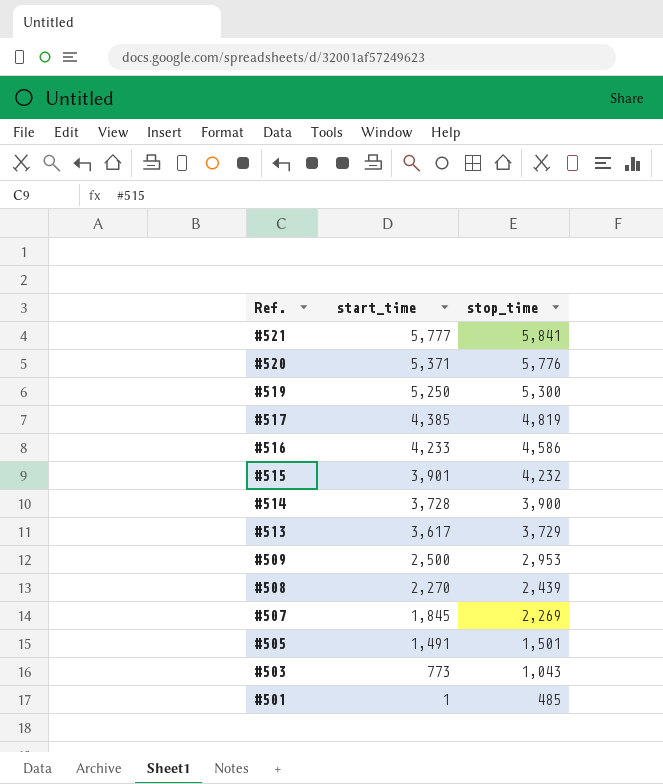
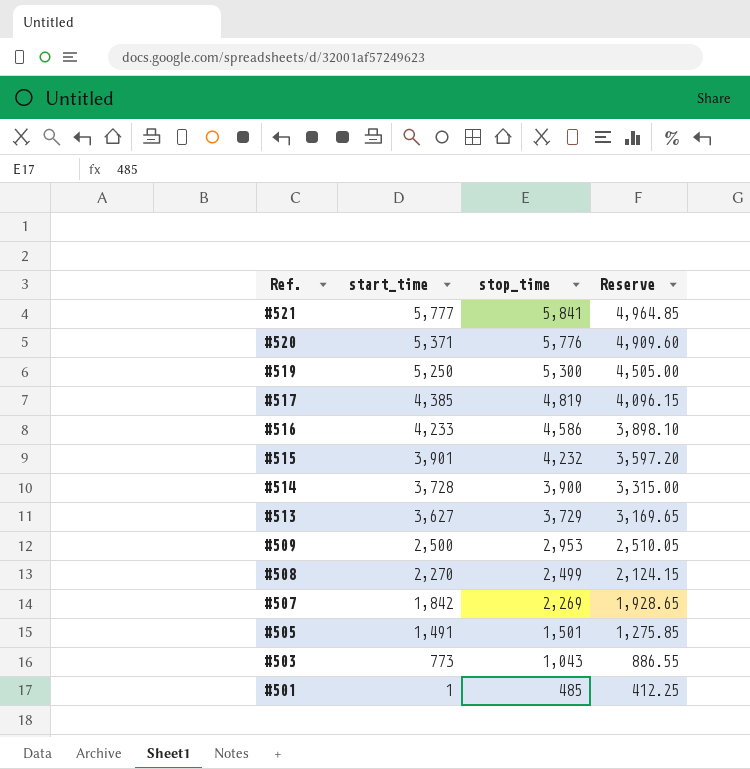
column Reserve | formula: none -> [stop_time] * 0.85
#513 | start_time: 3,617 -> 3,627
#508 | stop_time: 2,439 -> 2,499
#507 | start_time: 1,845 -> 1,842

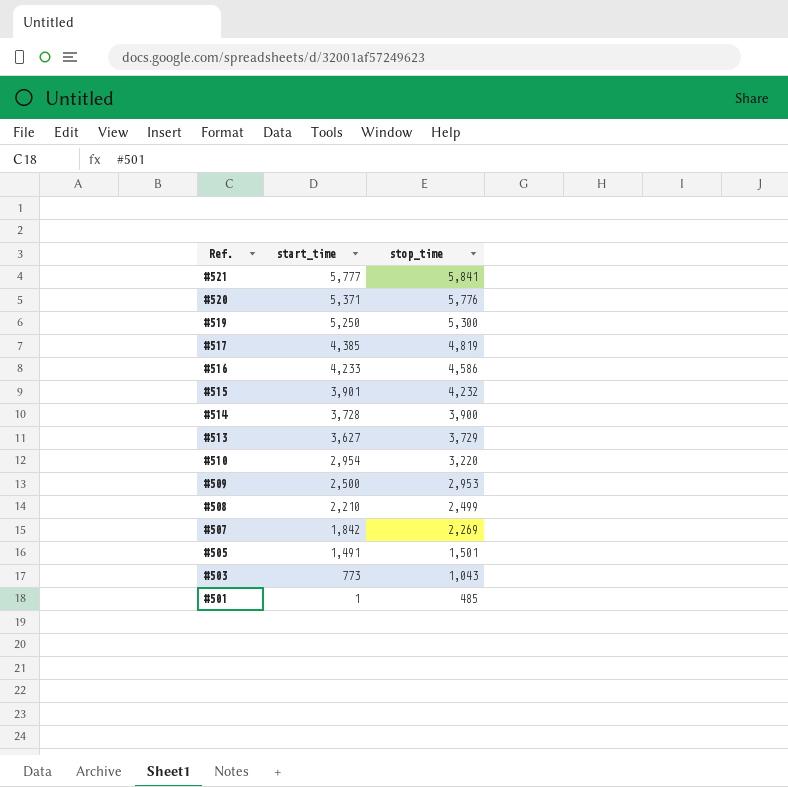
column Reserve | formula: [stop_time] * 0.85 -> none
row #510: none -> 2,954 | 3,220
#508 | start_time: 2,270 -> 2,210

